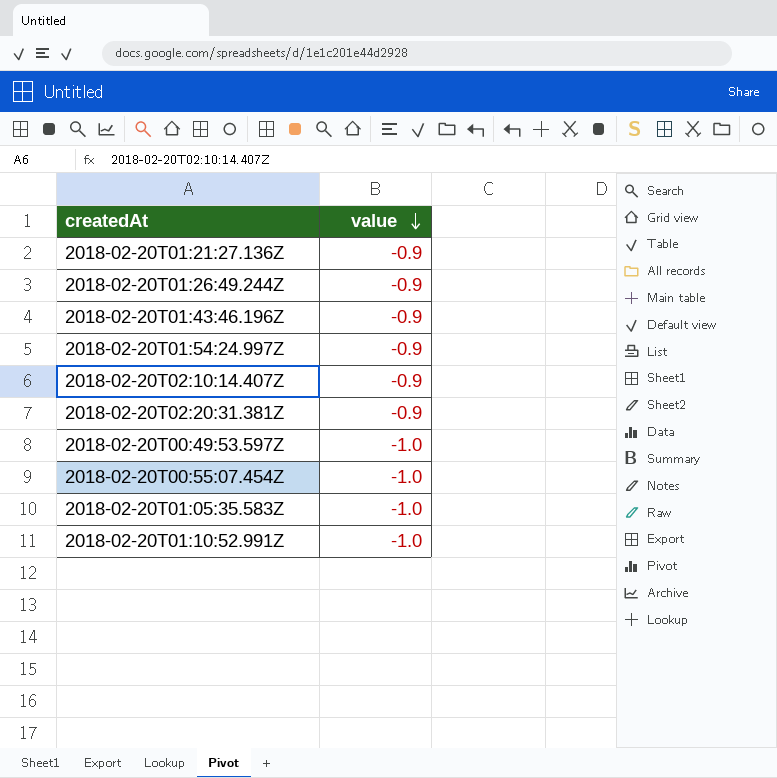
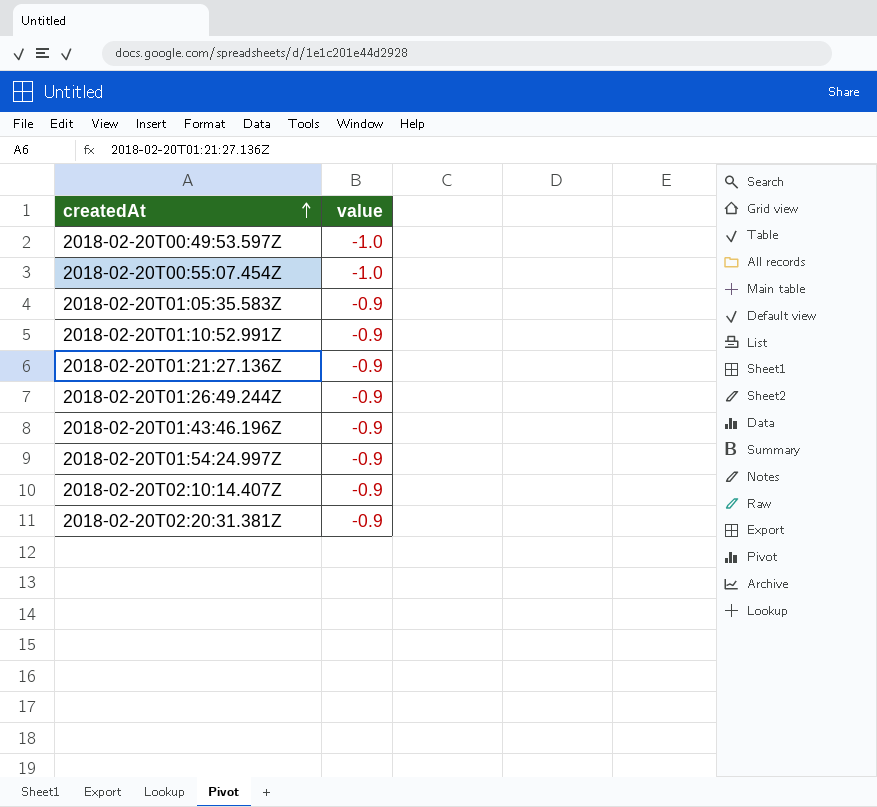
row order: value descending -> createdAt ascending
2018-02-20T01:05:35.583Z | value: -1.0 -> -0.9
2018-02-20T01:10:52.991Z | value: -1.0 -> -0.9

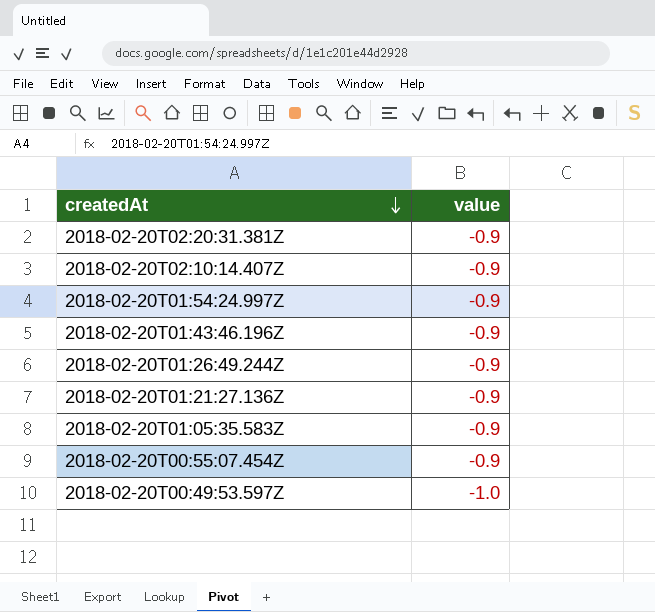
row order: createdAt ascending -> createdAt descending
row 2018-02-20T01:10:52.991Z: -0.9 -> none
2018-02-20T00:55:07.454Z | value: -1.0 -> -0.9

